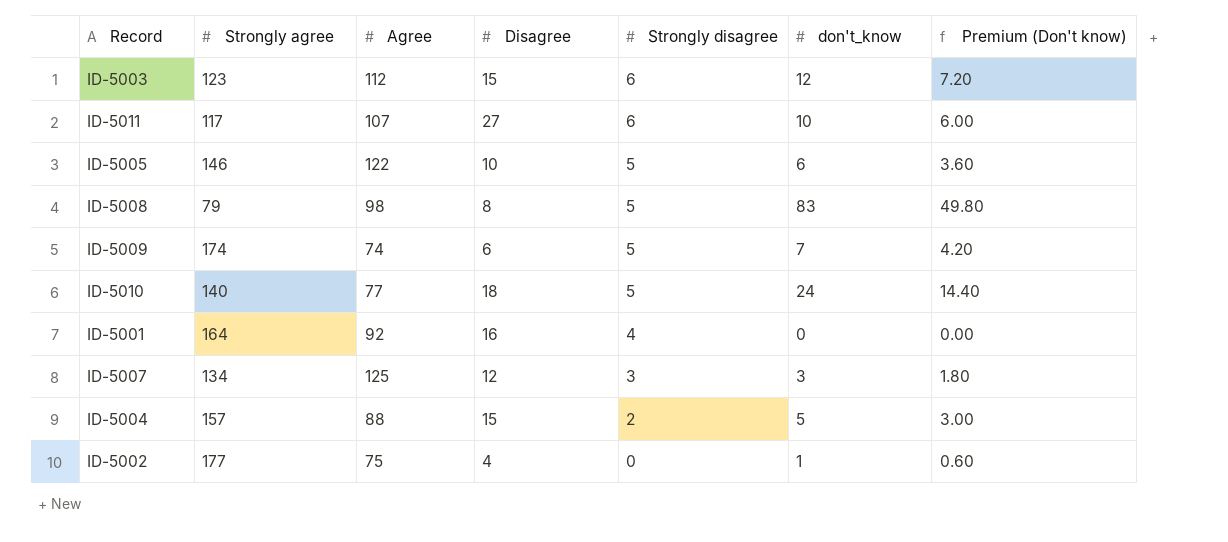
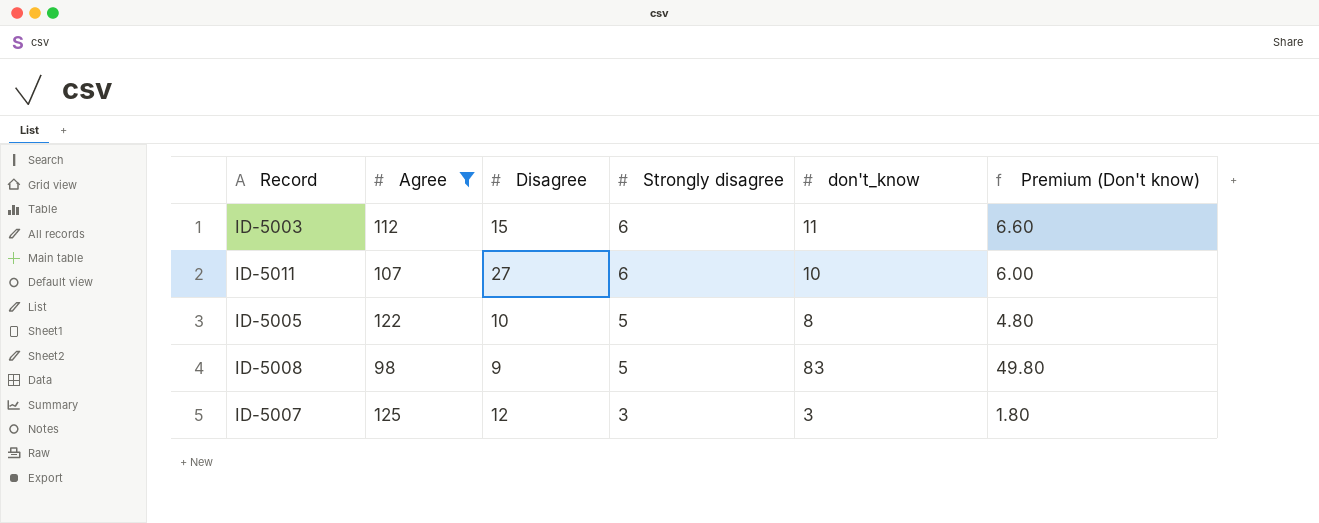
filter: none -> Agree >= 98
column Strongly agree | position: 2 -> none
ID-5003 | don't_know: 12 -> 11
ID-5003 | Premium (Don't know): 7.20 -> 6.60
ID-5005 | don't_know: 6 -> 8
ID-5005 | Premium (Don't know): 3.60 -> 4.80
ID-5008 | Disagree: 8 -> 9

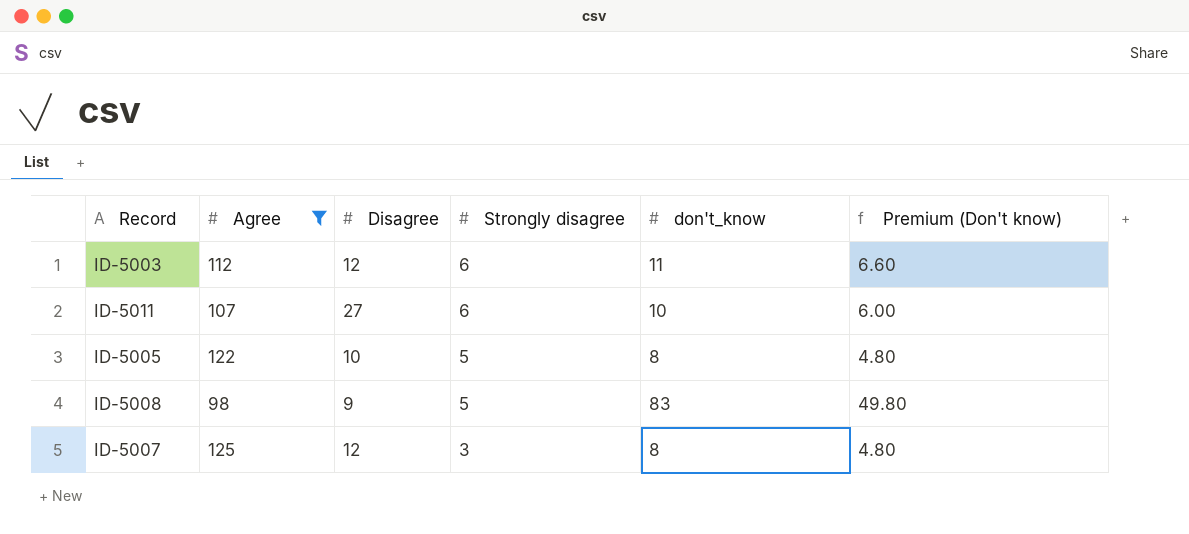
ID-5003 | Disagree: 15 -> 12
ID-5007 | don't_know: 3 -> 8
ID-5007 | Premium (Don't know): 1.80 -> 4.80

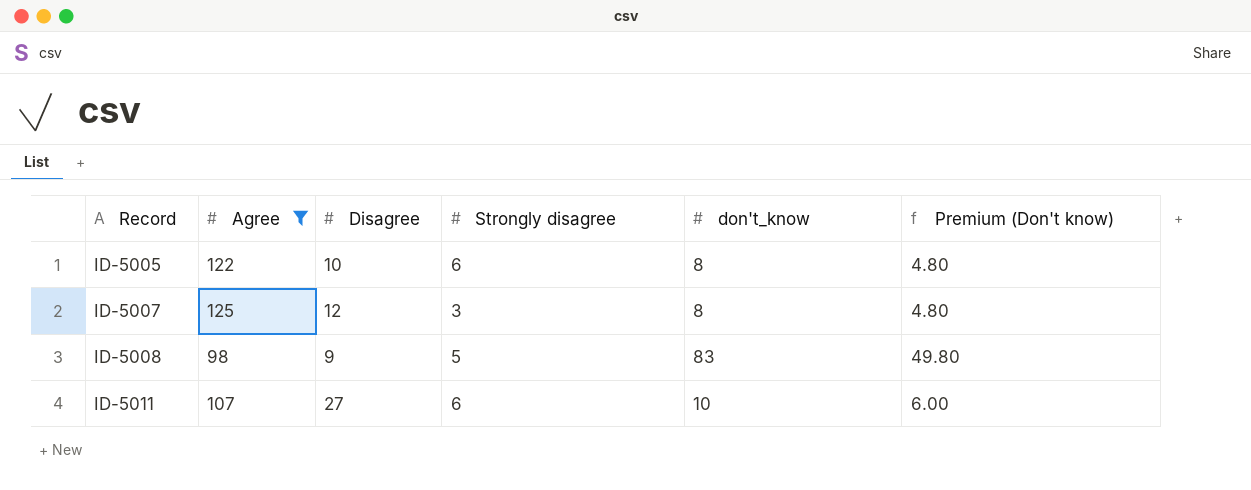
row order: Strongly disagree descending -> Record ascending
row ID-5003: 112 | 12 | 6 | 11 | 6.60 -> none
ID-5005 | Strongly disagree: 5 -> 6

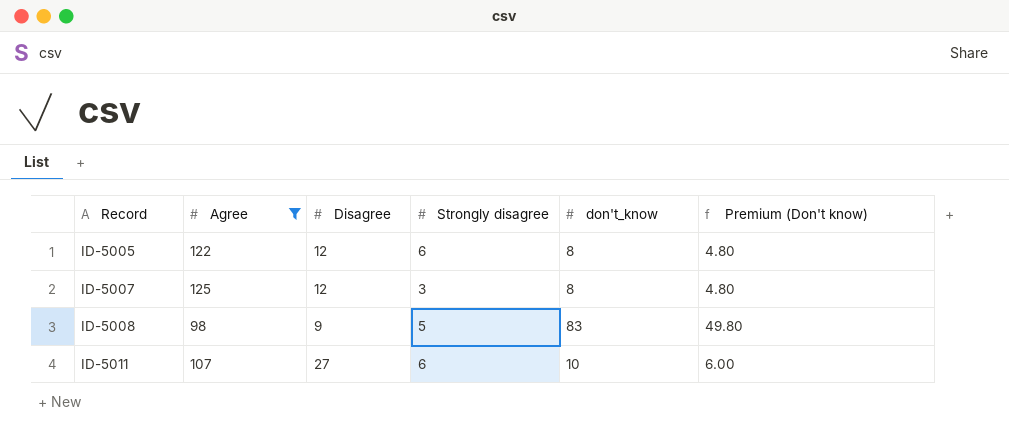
ID-5005 | Disagree: 10 -> 12

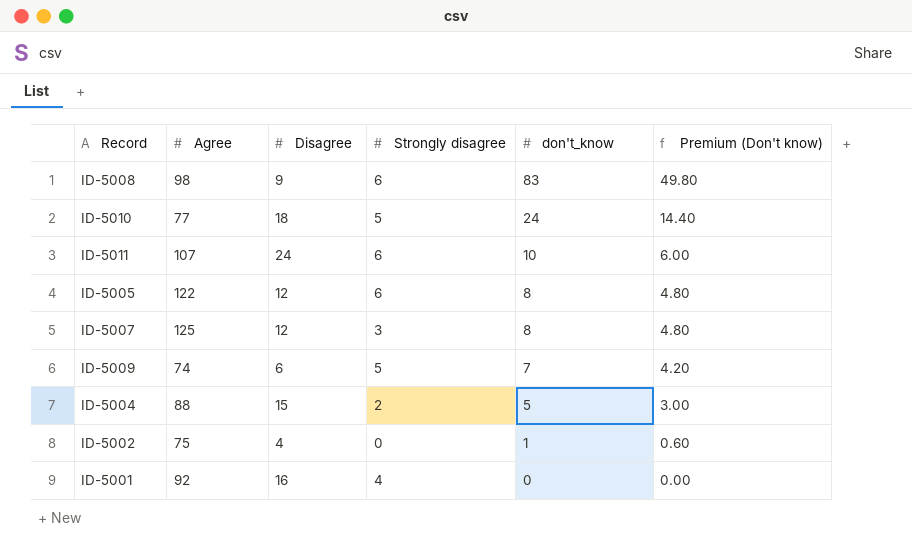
filter: Agree >= 98 -> none
row order: Record ascending -> don't_know descending
ID-5008 | Strongly disagree: 5 -> 6
ID-5011 | Disagree: 27 -> 24

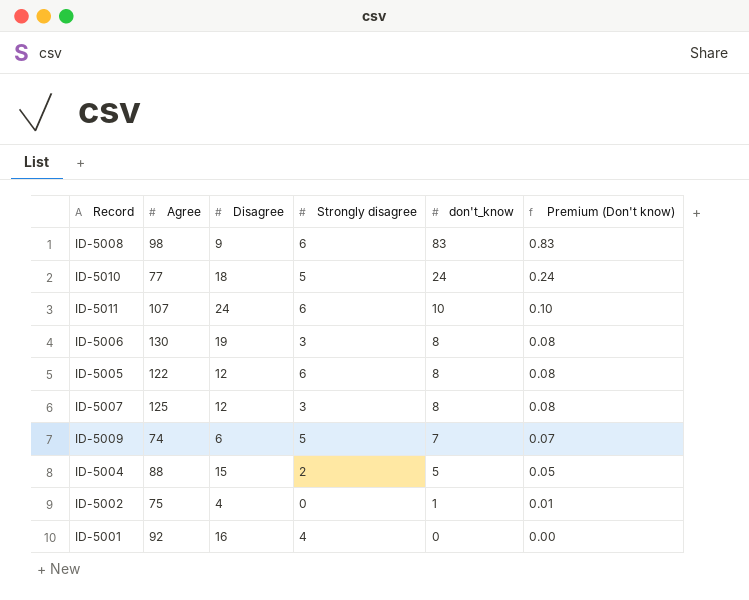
column Premium (Don't know) | formula: [don't_know] * 0.6 -> [don't_know] * 0.01
row ID-5006: none -> 130 | 19 | 3 | 8 | 0.08

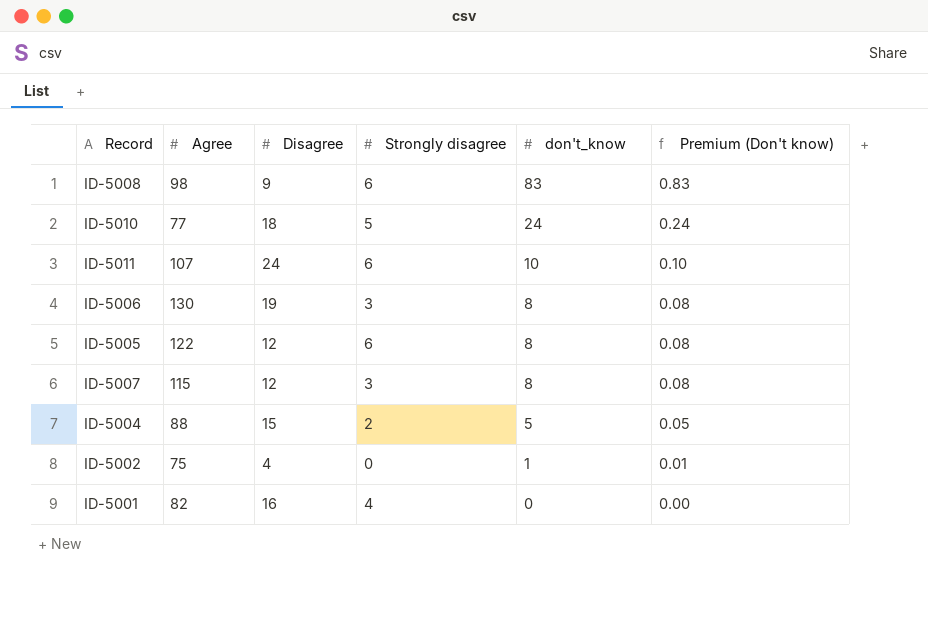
row ID-5009: 74 | 6 | 5 | 7 | 0.07 -> none
ID-5007 | Agree: 125 -> 115
ID-5001 | Agree: 92 -> 82

